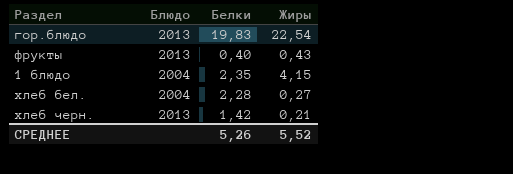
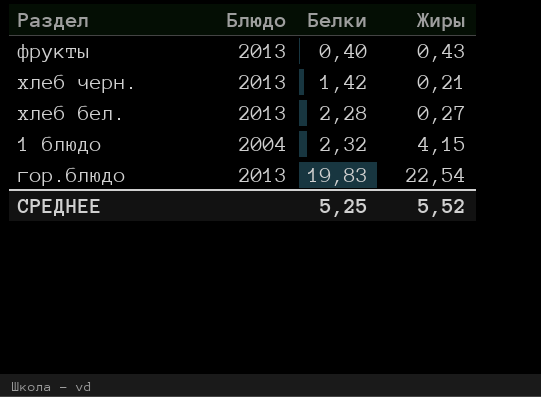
row order: none -> Белки ascending
хлеб бел. | Блюдо: 2004 -> 2013
1 блюдо | Белки: 2,35 -> 2,32
СРЕДНЕЕ | Белки: 5,26 -> 5,25

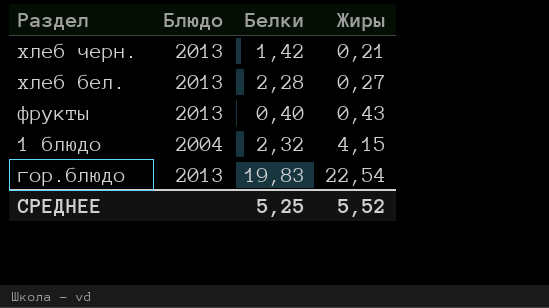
row order: Белки ascending -> Жиры ascending

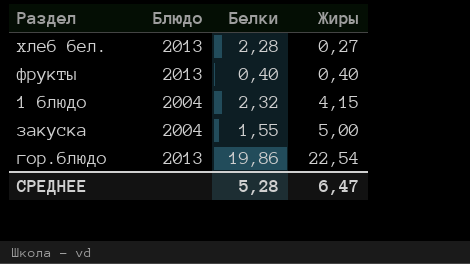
row хлеб черн.: 2013 | 1,42 | 0,21 -> none
фрукты | Жиры: 0,43 -> 0,40
row закуска: none -> 2004 | 1,55 | 5,00
гор.блюдо | Белки: 19,83 -> 19,86
СРЕДНЕЕ | Белки: 5,25 -> 5,28
СРЕДНЕЕ | Жиры: 5,52 -> 6,47

